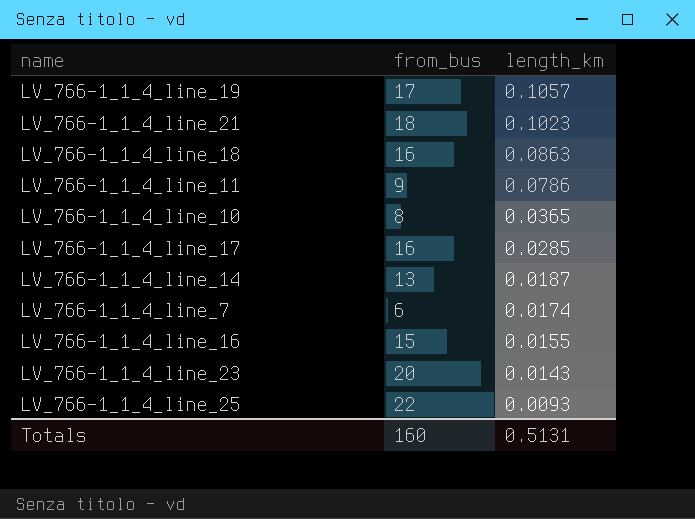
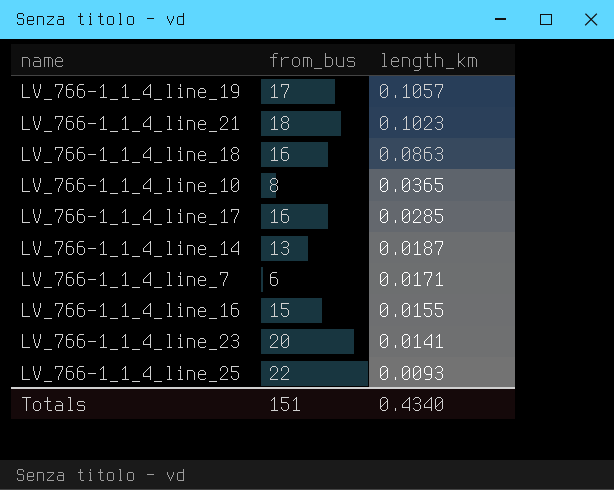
row LV_766-1_1_4_line_11: 9 | 0.0786 -> none
LV_766-1_1_4_line_7 | length_km: 0.0174 -> 0.0171
LV_766-1_1_4_line_23 | length_km: 0.0143 -> 0.0141
Totals | from_bus: 160 -> 151
Totals | length_km: 0.5131 -> 0.4340

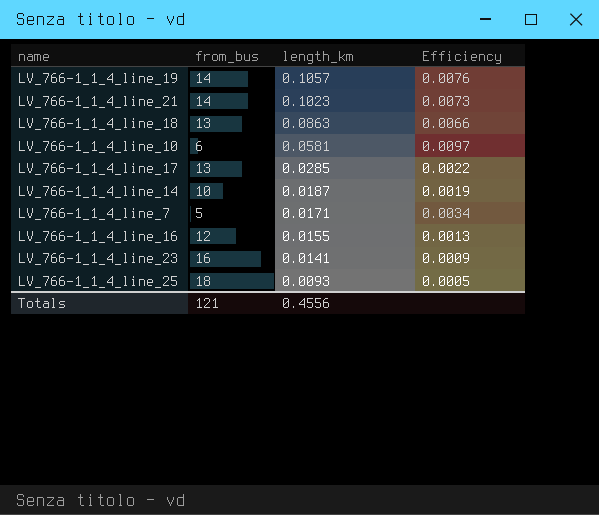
column Efficiency | formula: none -> [length_km] / [from_bus]
LV_766-1_1_4_line_19 | from_bus: 17 -> 14
LV_766-1_1_4_line_21 | from_bus: 18 -> 14
LV_766-1_1_4_line_18 | from_bus: 16 -> 13
LV_766-1_1_4_line_10 | from_bus: 8 -> 6
LV_766-1_1_4_line_10 | length_km: 0.0365 -> 0.0581
LV_766-1_1_4_line_17 | from_bus: 16 -> 13
LV_766-1_1_4_line_14 | from_bus: 13 -> 10
LV_766-1_1_4_line_7 | from_bus: 6 -> 5
LV_766-1_1_4_line_16 | from_bus: 15 -> 12
LV_766-1_1_4_line_23 | from_bus: 20 -> 16
LV_766-1_1_4_line_25 | from_bus: 22 -> 18
Totals | from_bus: 151 -> 121
Totals | length_km: 0.4340 -> 0.4556

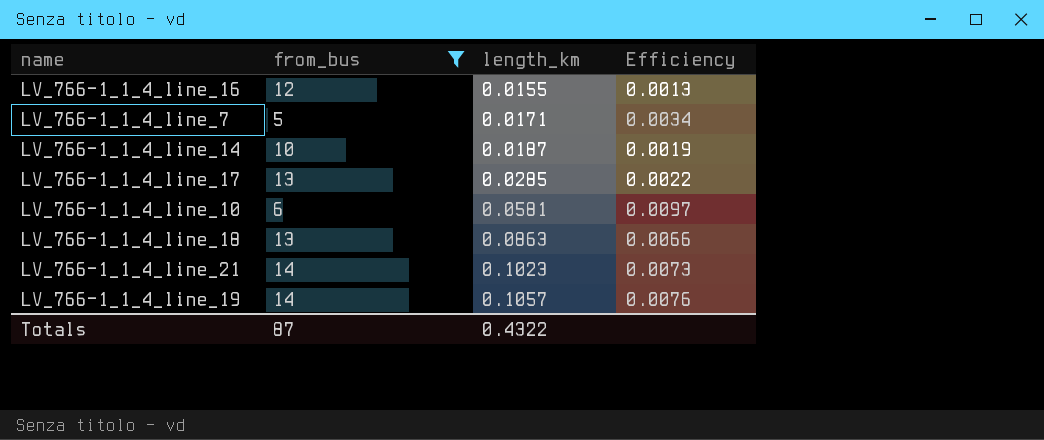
filter: none -> from_bus <= 14
row order: length_km descending -> length_km ascending
Totals | from_bus: 121 -> 87
Totals | length_km: 0.4556 -> 0.4322

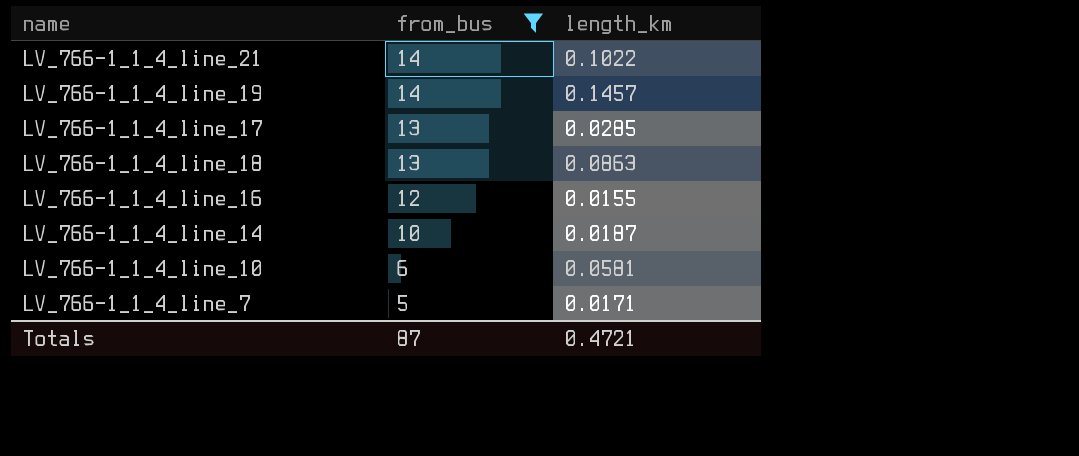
row order: length_km ascending -> from_bus descending
column Efficiency | formula: [length_km] / [from_bus] -> none
LV_766-1_1_4_line_21 | length_km: 0.1023 -> 0.1022
LV_766-1_1_4_line_19 | length_km: 0.1057 -> 0.1457
Totals | length_km: 0.4322 -> 0.4721

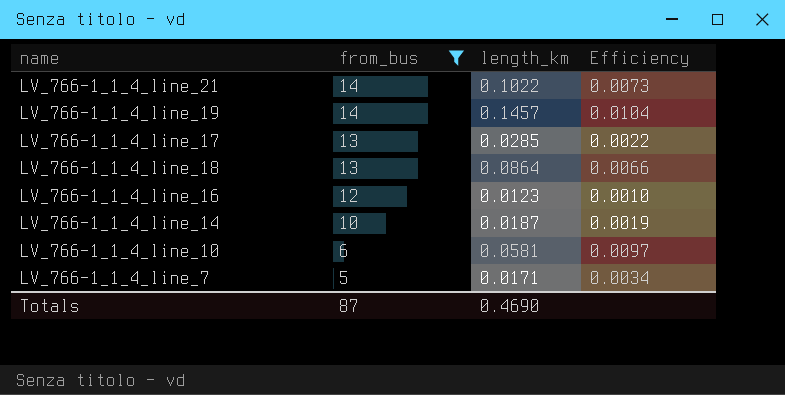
column Efficiency | formula: none -> [length_km] / [from_bus]
LV_766-1_1_4_line_18 | length_km: 0.0863 -> 0.0864
LV_766-1_1_4_line_16 | length_km: 0.0155 -> 0.0123
Totals | length_km: 0.4721 -> 0.4690

